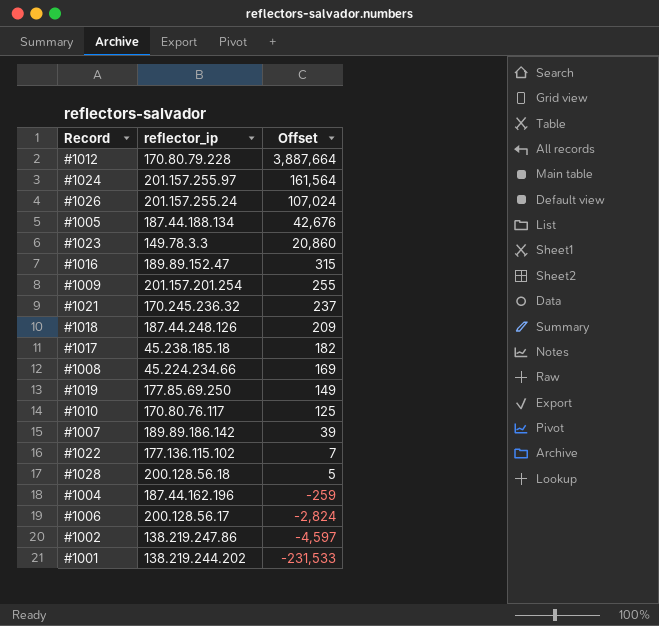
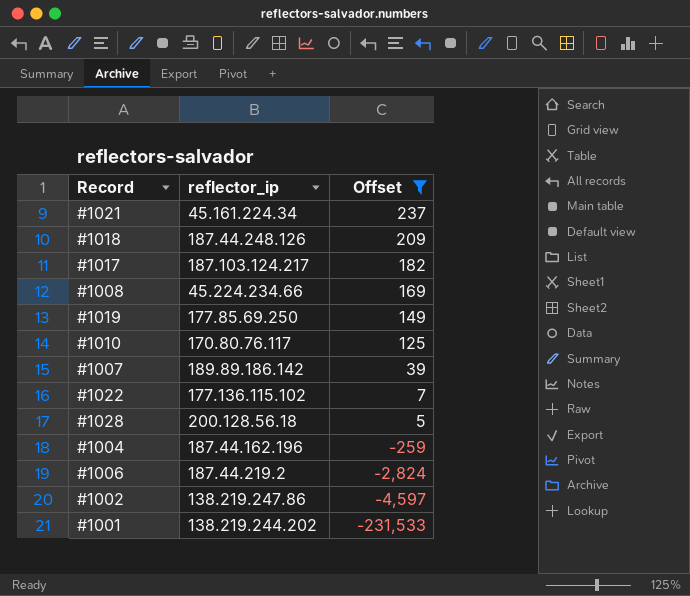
filter: none -> Offset <= 237
#1021 | reflector_ip: 170.245.236.32 -> 45.161.224.34
#1017 | reflector_ip: 45.238.185.18 -> 187.103.124.217
#1006 | reflector_ip: 200.128.56.17 -> 187.44.219.2

